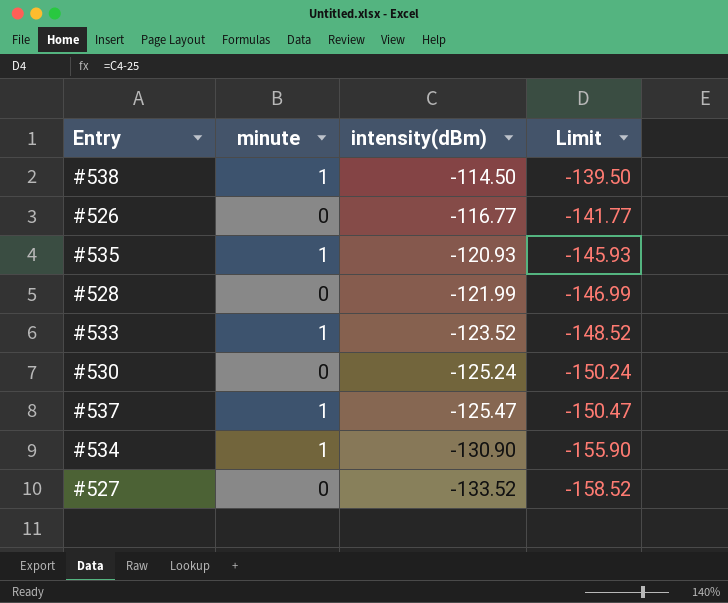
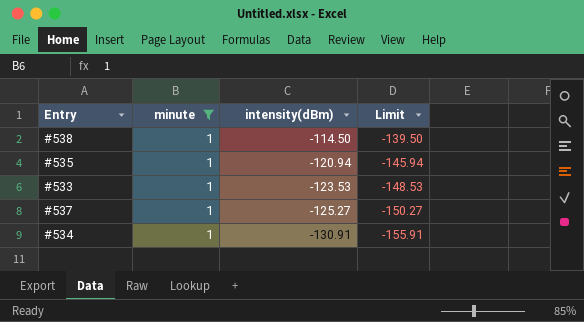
filter: none -> minute = 1
#535 | intensity(dBm): -120.93 -> -120.94
#535 | Limit: -145.93 -> -145.94
#533 | intensity(dBm): -123.52 -> -123.53
#533 | Limit: -148.52 -> -148.53
#537 | intensity(dBm): -125.47 -> -125.27
#537 | Limit: -150.47 -> -150.27
#534 | intensity(dBm): -130.90 -> -130.91
#534 | Limit: -155.90 -> -155.91

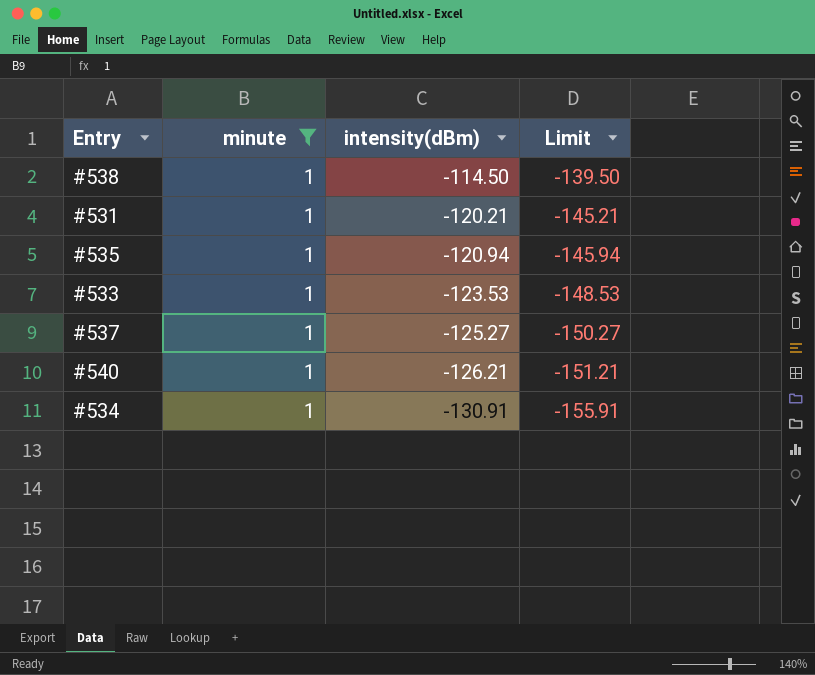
row #531: none -> 1 | -120.21 | -145.21
row #540: none -> 1 | -126.21 | -151.21

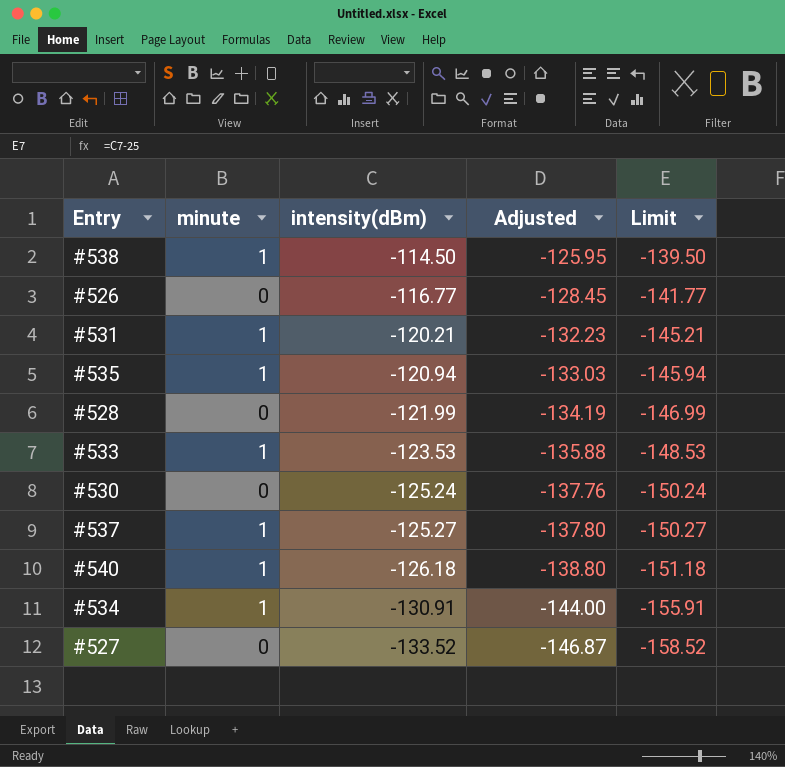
filter: minute = 1 -> none
column Adjusted | formula: none -> [intensity(dBm)] * 1.1
#540 | intensity(dBm): -126.21 -> -126.18
#540 | Limit: -151.21 -> -151.18

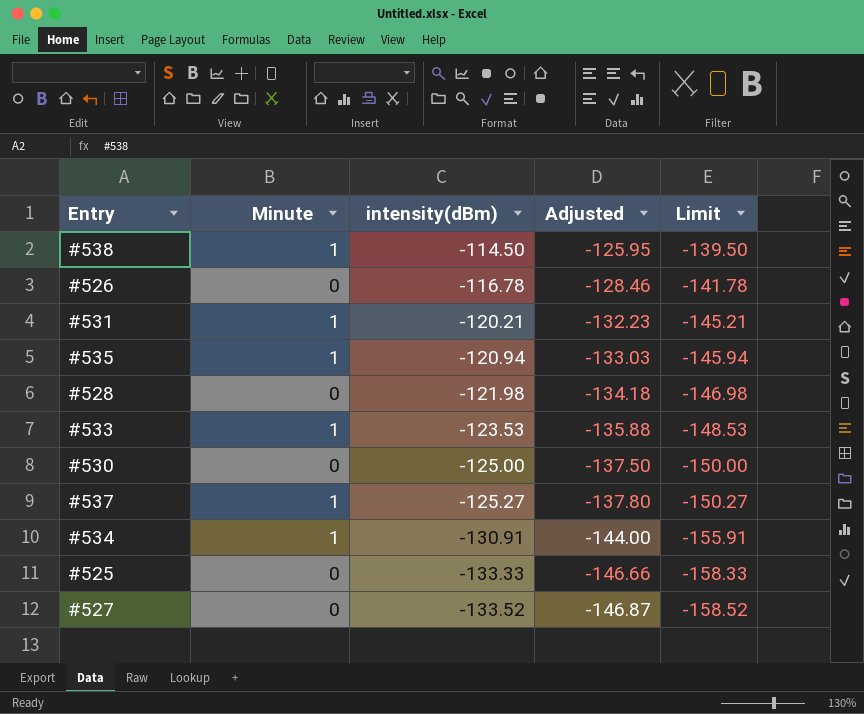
column name: minute -> Minute
row #540: 1 | -126.18 | -138.80 | -151.18 -> none
#526 | intensity(dBm): -116.77 -> -116.78
#526 | Adjusted: -128.45 -> -128.46
#526 | Limit: -141.77 -> -141.78
#528 | intensity(dBm): -121.99 -> -121.98
#528 | Adjusted: -134.19 -> -134.18
#528 | Limit: -146.99 -> -146.98
#530 | intensity(dBm): -125.24 -> -125.00
#530 | Adjusted: -137.76 -> -137.50
#530 | Limit: -150.24 -> -150.00
row #525: none -> 0 | -133.33 | -146.66 | -158.33

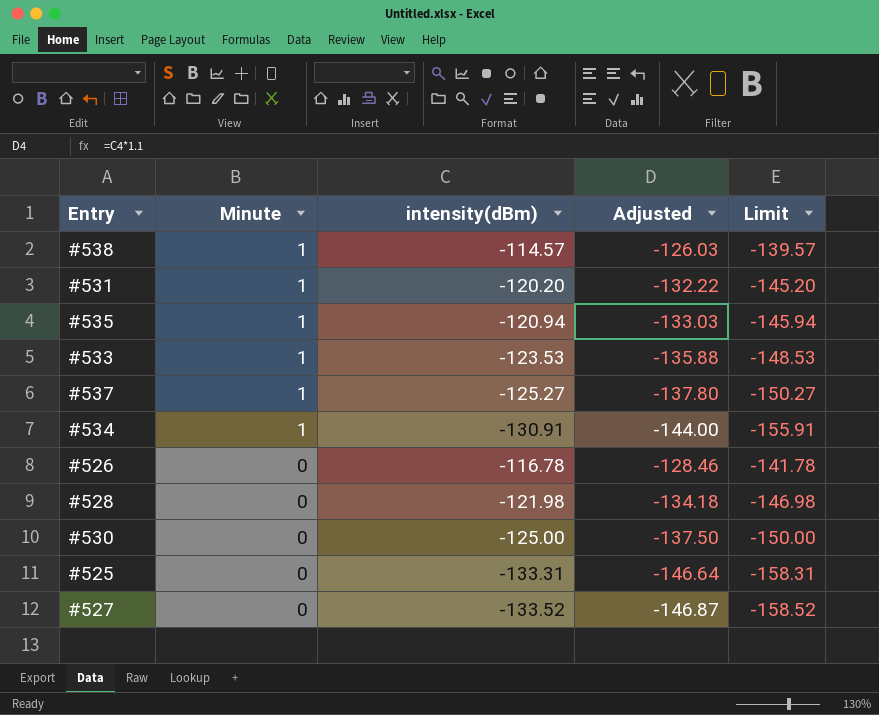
row order: intensity(dBm) descending -> Minute descending
#538 | intensity(dBm): -114.50 -> -114.57
#538 | Adjusted: -125.95 -> -126.03
#538 | Limit: -139.50 -> -139.57
#531 | intensity(dBm): -120.21 -> -120.20
#531 | Adjusted: -132.23 -> -132.22
#531 | Limit: -145.21 -> -145.20
#525 | intensity(dBm): -133.33 -> -133.31
#525 | Adjusted: -146.66 -> -146.64
#525 | Limit: -158.33 -> -158.31

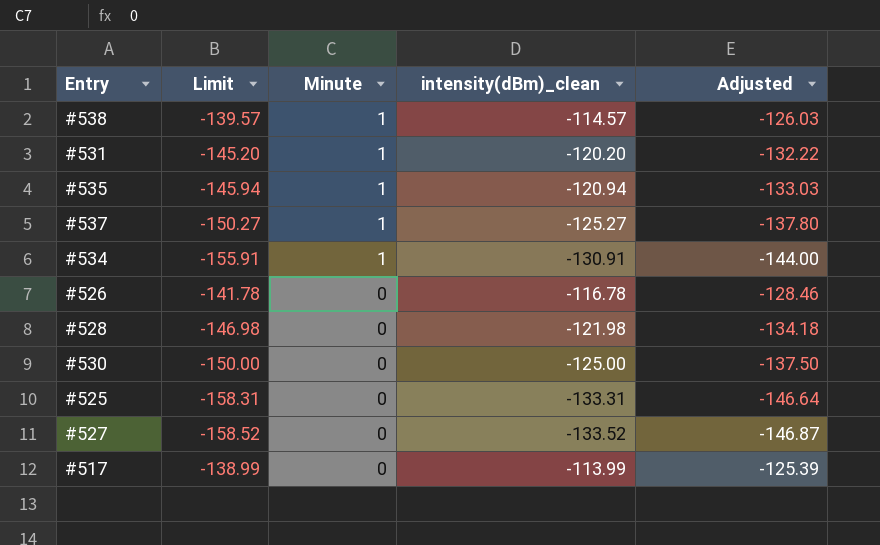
column Limit | position: 5 -> 2
column name: intensity(dBm) -> intensity(dBm)_clean
row #533: 1 | -123.53 | -135.88 | -148.53 -> none
row #517: none -> -138.99 | 0 | -113.99 | -125.39

